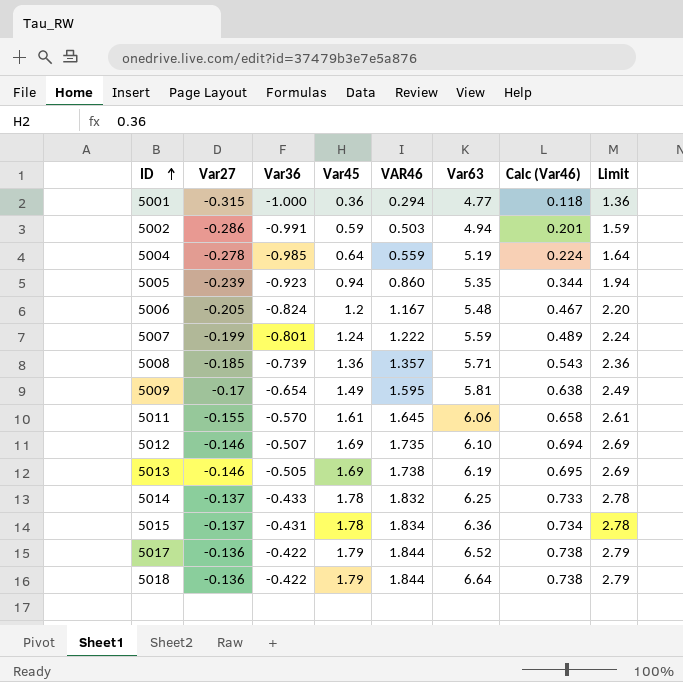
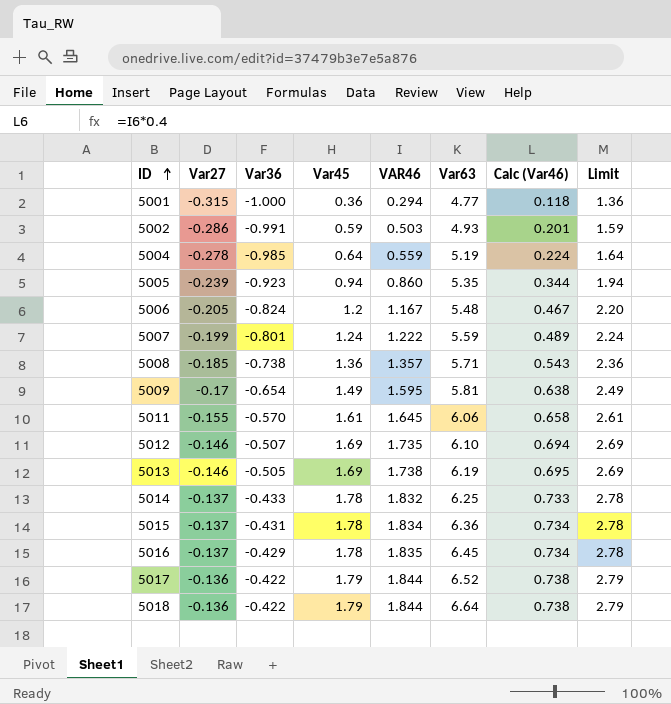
5002 | Var63: 4.94 -> 4.93
5008 | Var36: -0.739 -> -0.738
row 5016: none -> -0.137 | -0.429 | 1.78 | 1.835 | 6.45 | 0.734 | 2.78

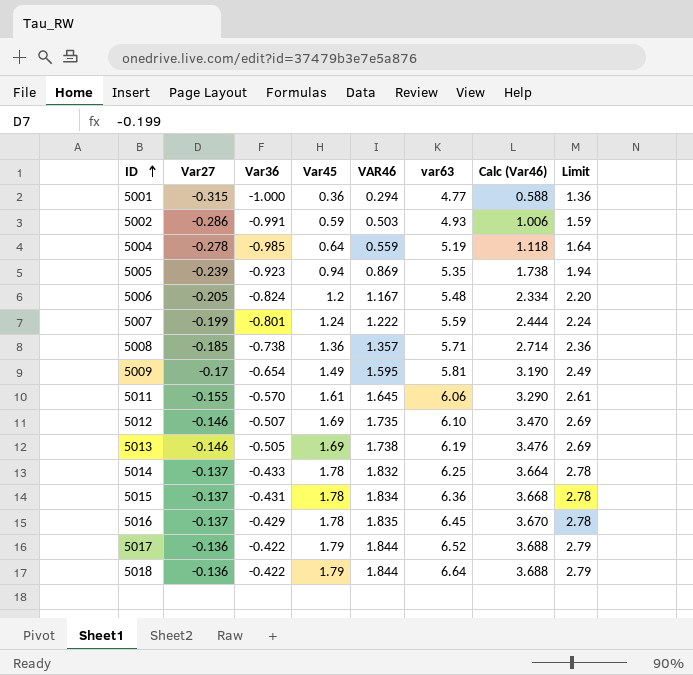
column name: Var63 -> var63
column Calc (Var46) | formula: [VAR46] * 0.4 -> [VAR46] * 2
5005 | VAR46: 0.860 -> 0.869

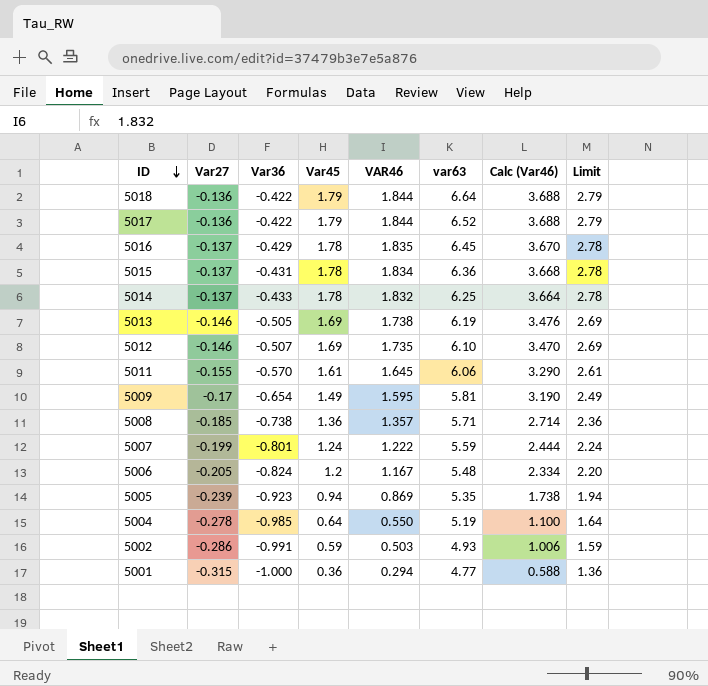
row order: ID ascending -> ID descending
5004 | VAR46: 0.559 -> 0.550
5004 | Calc (Var46): 1.118 -> 1.100

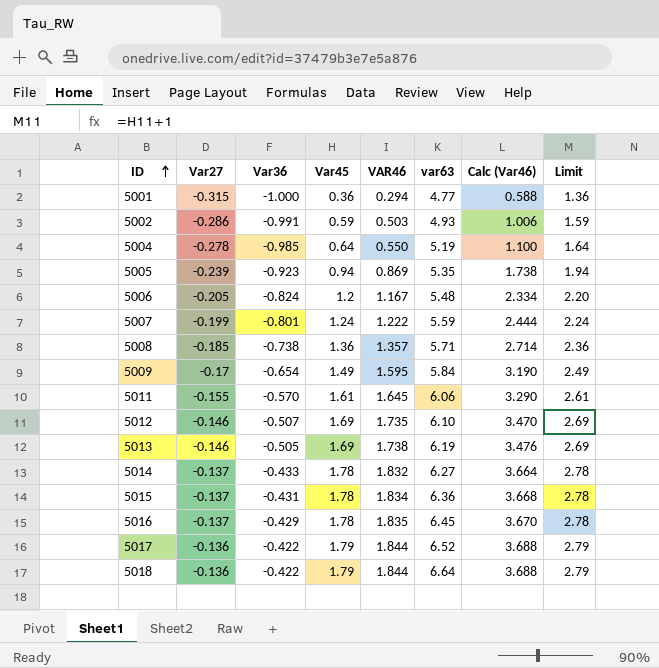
row order: ID descending -> ID ascending
5009 | var63: 5.81 -> 5.84
5014 | var63: 6.25 -> 6.27

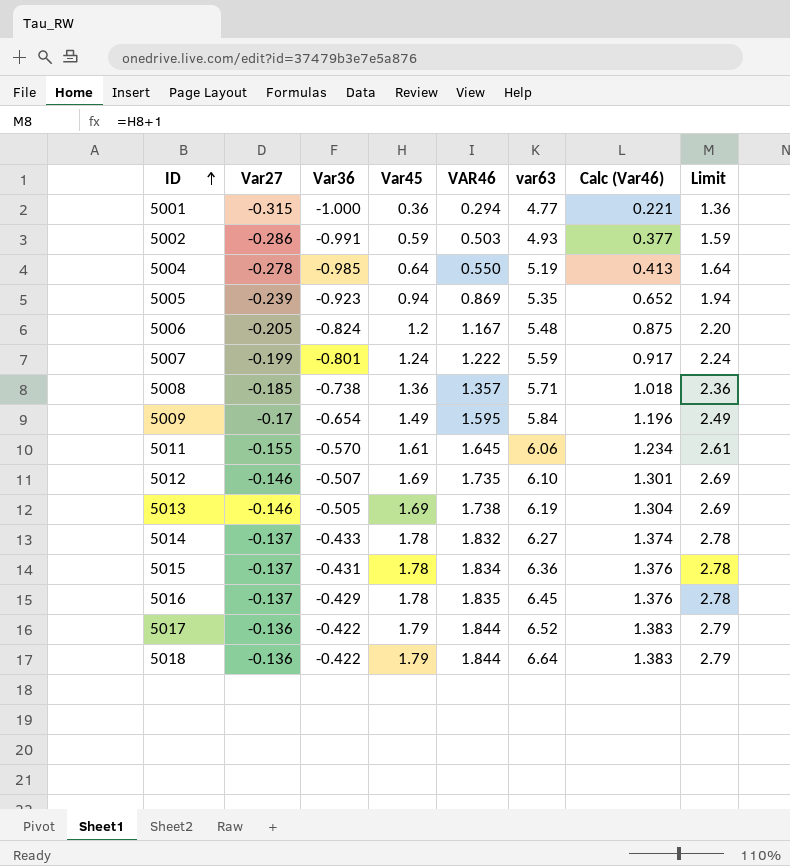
column Calc (Var46) | formula: [VAR46] * 2 -> [VAR46] * 0.75

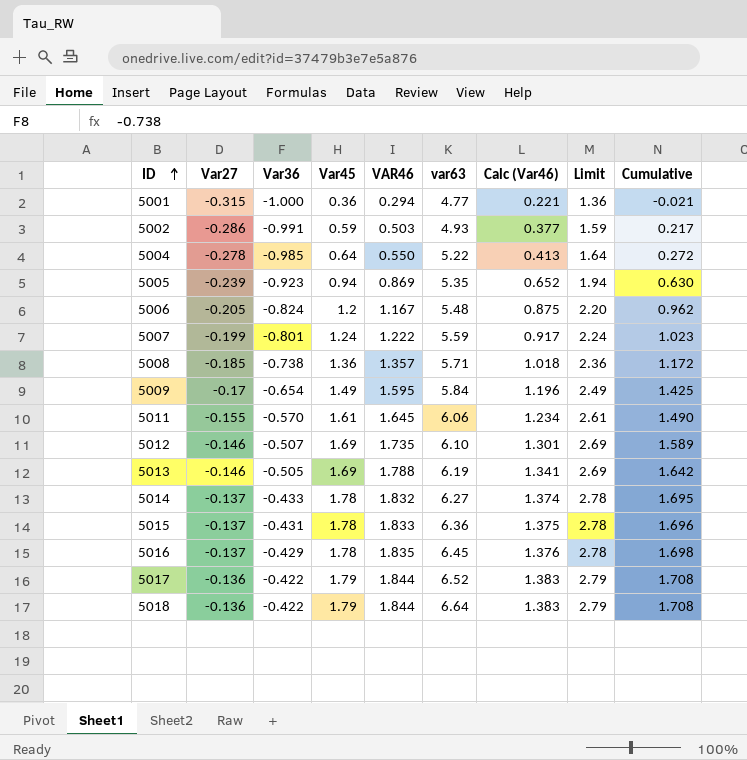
column Cumulative | formula: none -> [Var27] + [VAR46]
5004 | var63: 5.19 -> 5.22
5013 | VAR46: 1.738 -> 1.788
5013 | Calc (Var46): 1.304 -> 1.341
5015 | VAR46: 1.834 -> 1.833
5015 | Calc (Var46): 1.376 -> 1.375

